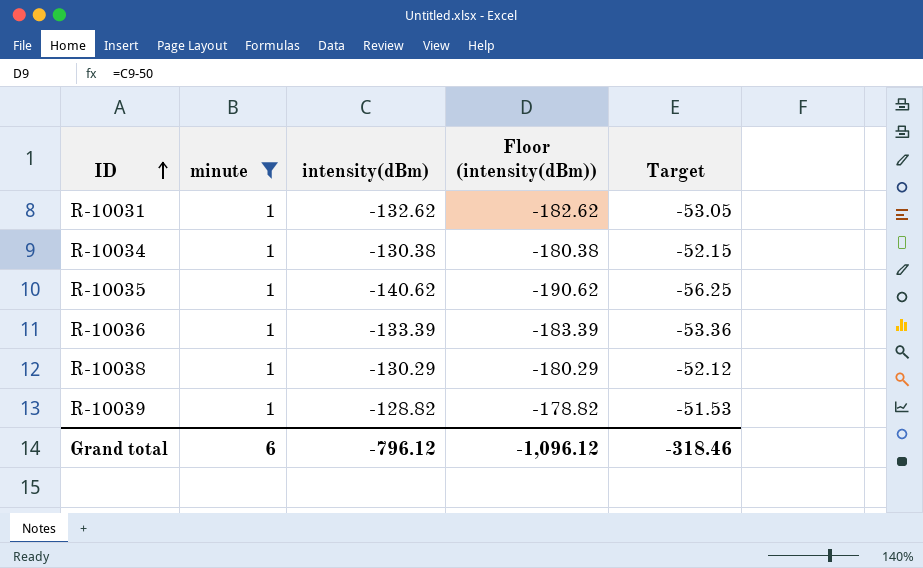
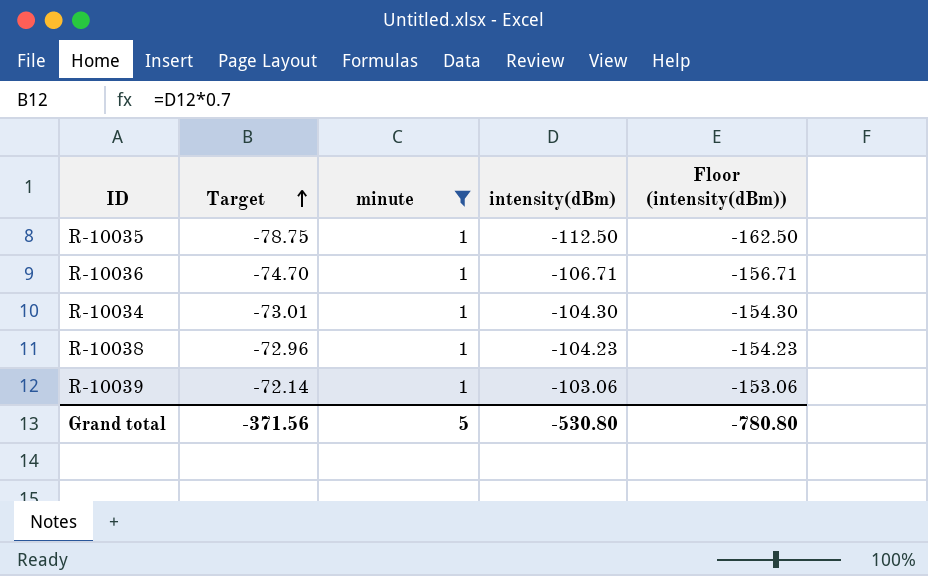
row order: ID ascending -> Target ascending
column Target | formula: [intensity(dBm)] * 0.4 -> [intensity(dBm)] * 0.7
column Target | position: 5 -> 2
row R-10031: 1 | -132.62 | -182.62 | -53.05 -> none
R-10035 | intensity(dBm): -140.62 -> -112.50
R-10035 | Floor (intensity(dBm)): -190.62 -> -162.50
R-10036 | intensity(dBm): -133.39 -> -106.71
R-10036 | Floor (intensity(dBm)): -183.39 -> -156.71
R-10034 | intensity(dBm): -130.38 -> -104.30
R-10034 | Floor (intensity(dBm)): -180.38 -> -154.30
R-10038 | intensity(dBm): -130.29 -> -104.23
R-10038 | Floor (intensity(dBm)): -180.29 -> -154.23
R-10039 | intensity(dBm): -128.82 -> -103.06
R-10039 | Floor (intensity(dBm)): -178.82 -> -153.06
Grand total | Target: -318.46 -> -371.56
Grand total | minute: 6 -> 5
Grand total | intensity(dBm): -796.12 -> -530.80
Grand total | Floor (intensity(dBm)): -1,096.12 -> -780.80

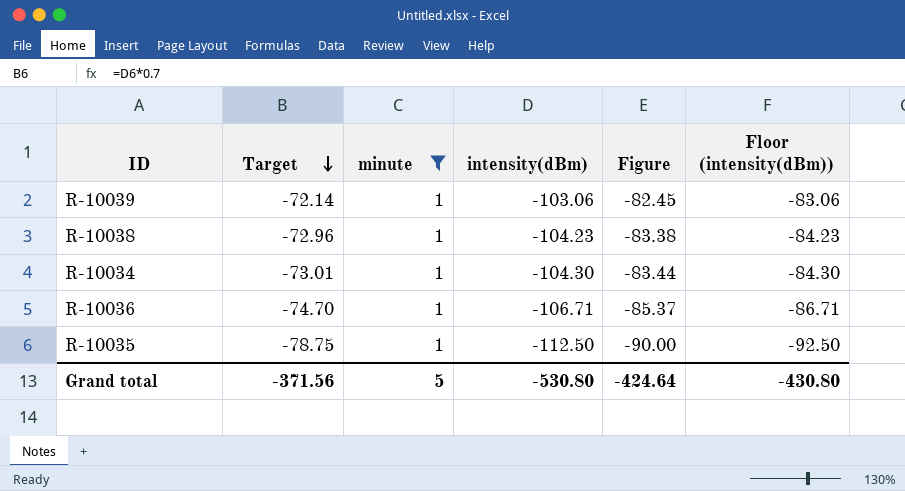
row order: Target ascending -> Target descending
column Figure | formula: none -> [intensity(dBm)] * 0.8
column Floor (intensity(dBm)) | formula: [intensity(dBm)] - 50 -> [intensity(dBm)] + 20
Grand total | Floor (intensity(dBm)): -780.80 -> -430.80

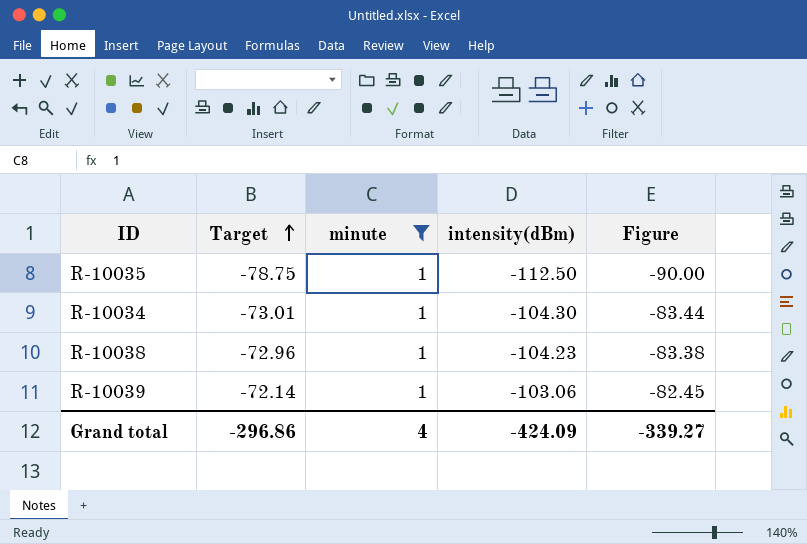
row order: Target descending -> Target ascending
column Floor (intensity(dBm)) | formula: [intensity(dBm)] + 20 -> none
row R-10036: -74.70 | 1 | -106.71 | -85.37 | -86.71 -> none
Grand total | Target: -371.56 -> -296.86
Grand total | minute: 5 -> 4
Grand total | intensity(dBm): -530.80 -> -424.09
Grand total | Figure: -424.64 -> -339.27

